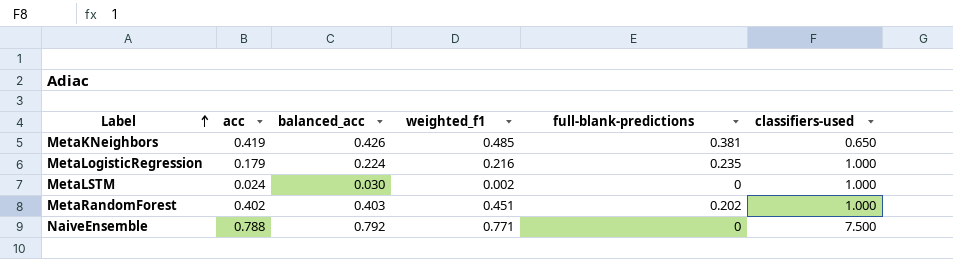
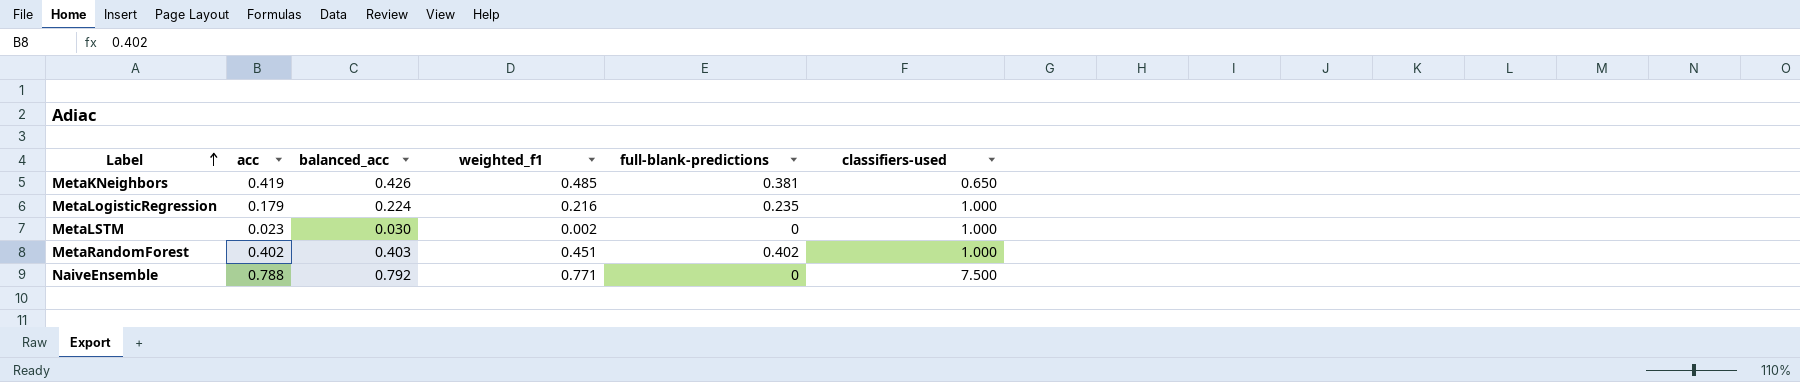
MetaLSTM | acc: 0.024 -> 0.023
MetaRandomForest | full-blank-predictions: 0.202 -> 0.402

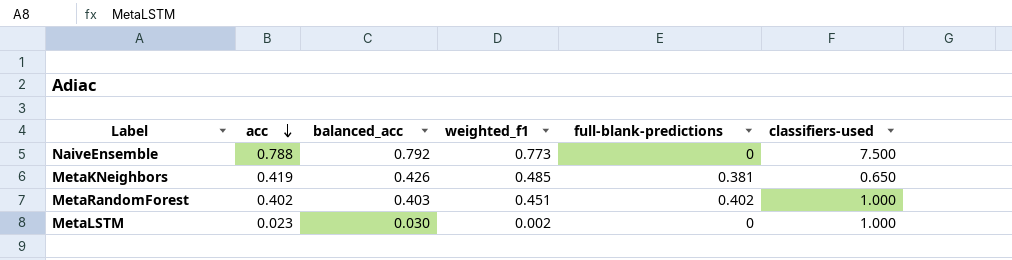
row order: Label ascending -> acc descending
row MetaLogisticRegression: 0.179 | 0.224 | 0.216 | 0.235 | 1.000 -> none
NaiveEnsemble | weighted_f1: 0.771 -> 0.773

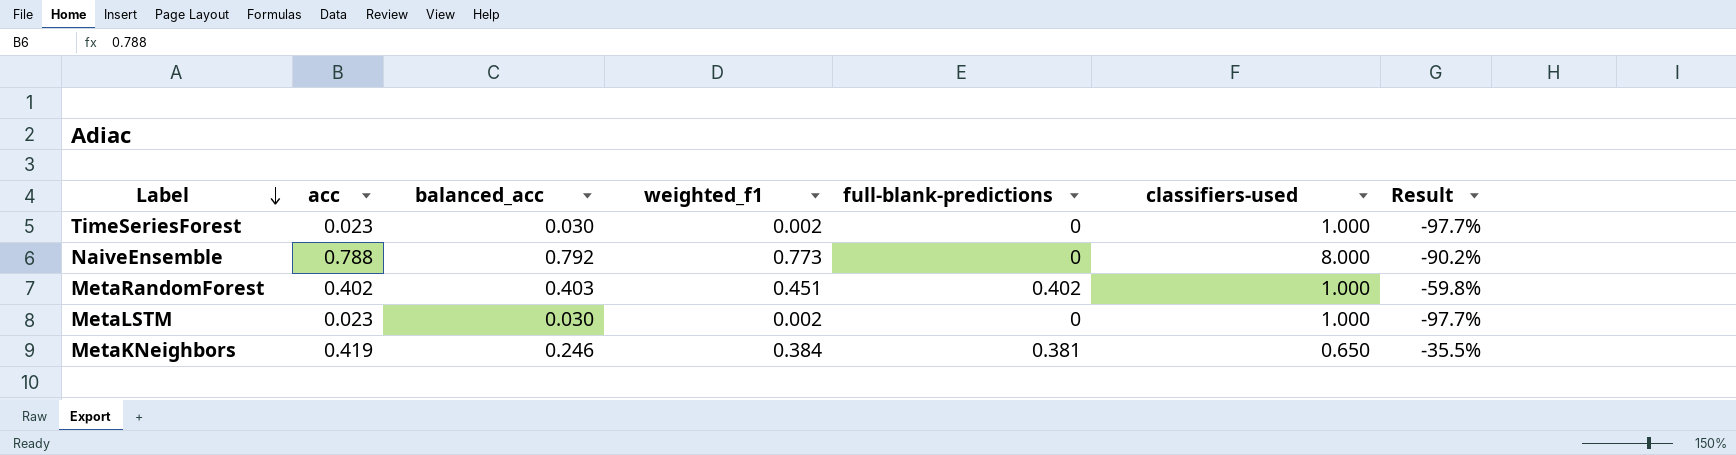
row order: acc descending -> Label descending
column Result | formula: none -> ([acc] - [classifiers-used]) / [classifiers-used]
row TimeSeriesForest: none -> 0.023 | 0.030 | 0.002 | 0 | 1.000 | -97.7%
NaiveEnsemble | classifiers-used: 7.500 -> 8.000
MetaKNeighbors | balanced_acc: 0.426 -> 0.246
MetaKNeighbors | weighted_f1: 0.485 -> 0.384

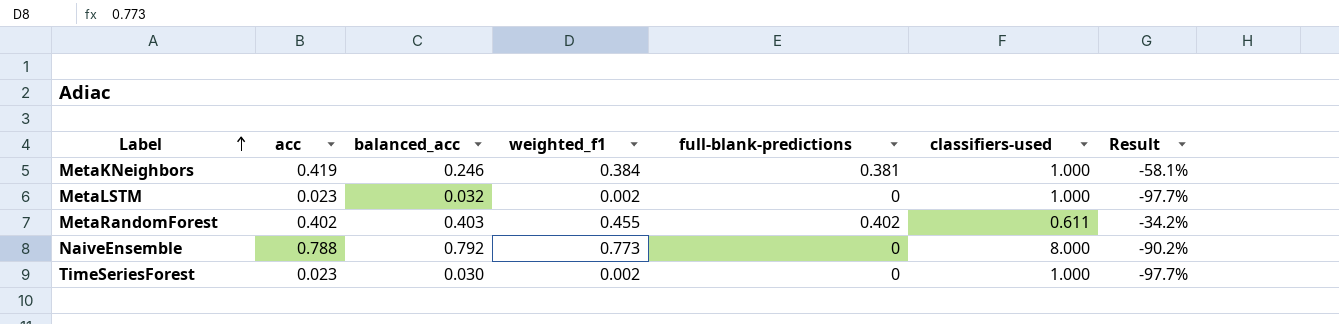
row order: Label descending -> Label ascending
MetaKNeighbors | classifiers-used: 0.650 -> 1.000
MetaKNeighbors | Result: -35.5% -> -58.1%
MetaLSTM | balanced_acc: 0.030 -> 0.032
MetaRandomForest | weighted_f1: 0.451 -> 0.455
MetaRandomForest | classifiers-used: 1.000 -> 0.611
MetaRandomForest | Result: -59.8% -> -34.2%

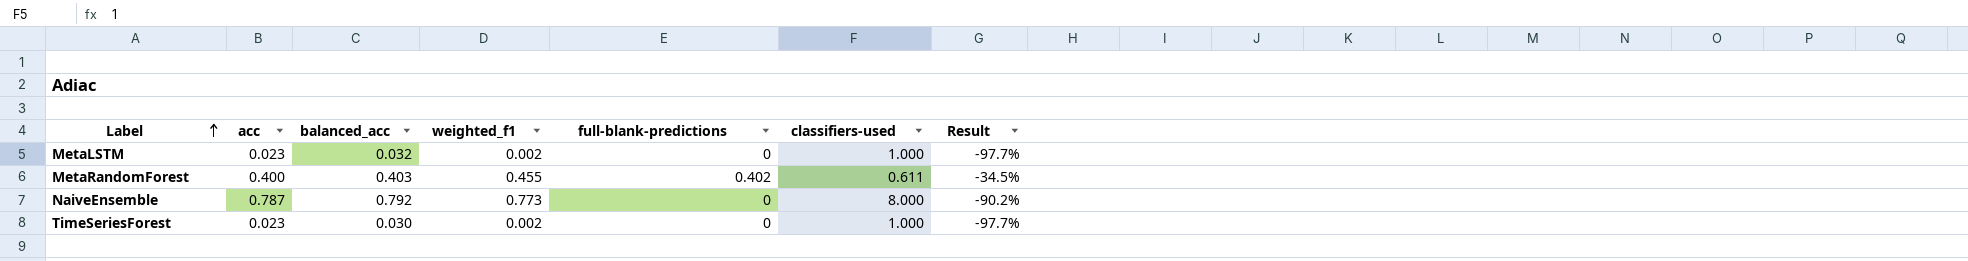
row MetaKNeighbors: 0.419 | 0.246 | 0.384 | 0.381 | 1.000 | -58.1% -> none
MetaRandomForest | acc: 0.402 -> 0.400
MetaRandomForest | Result: -34.2% -> -34.5%
NaiveEnsemble | acc: 0.788 -> 0.787

